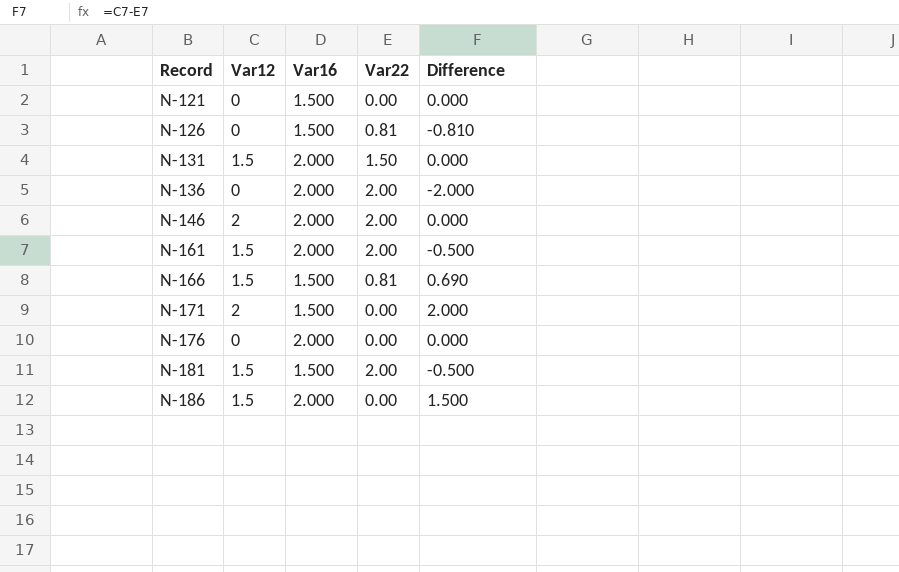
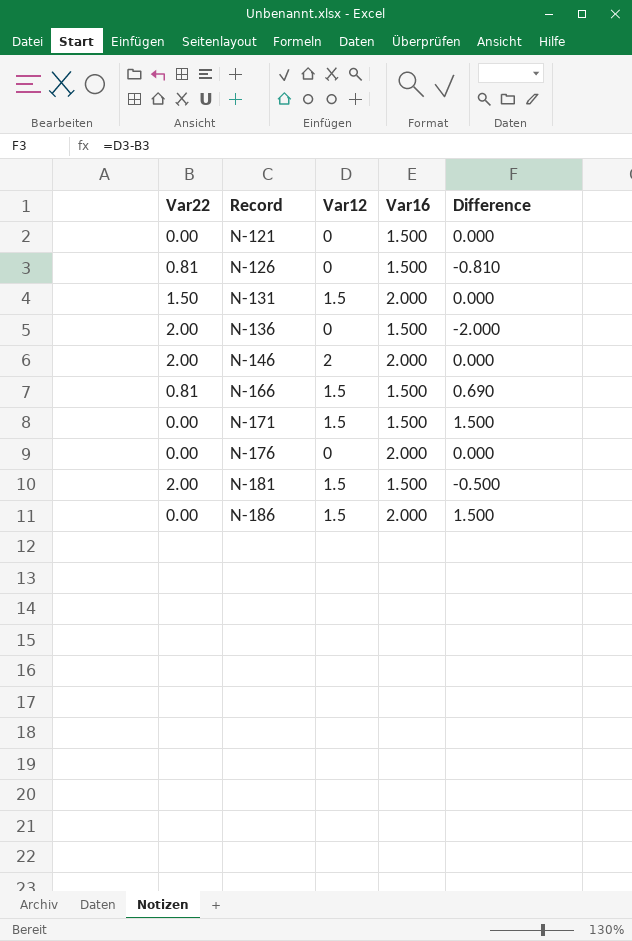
column Var22 | position: 4 -> 1
row N-161: 1.5 | 2.000 | 2.00 | -0.500 -> none
N-136 | Var16: 2.000 -> 1.500
N-171 | Var12: 2 -> 1.5
N-171 | Difference: 2.000 -> 1.500

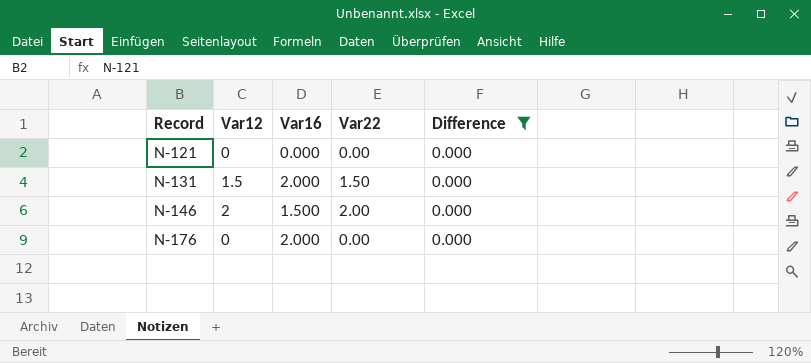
filter: none -> Difference = 0.000
column Var22 | position: 1 -> 4
N-121 | Var16: 1.500 -> 0.000
N-146 | Var16: 2.000 -> 1.500

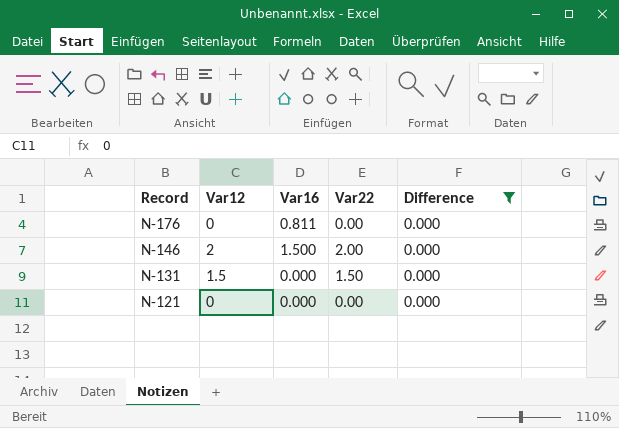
row order: Record ascending -> Record descending
N-176 | Var16: 2.000 -> 0.811
N-131 | Var16: 2.000 -> 0.000

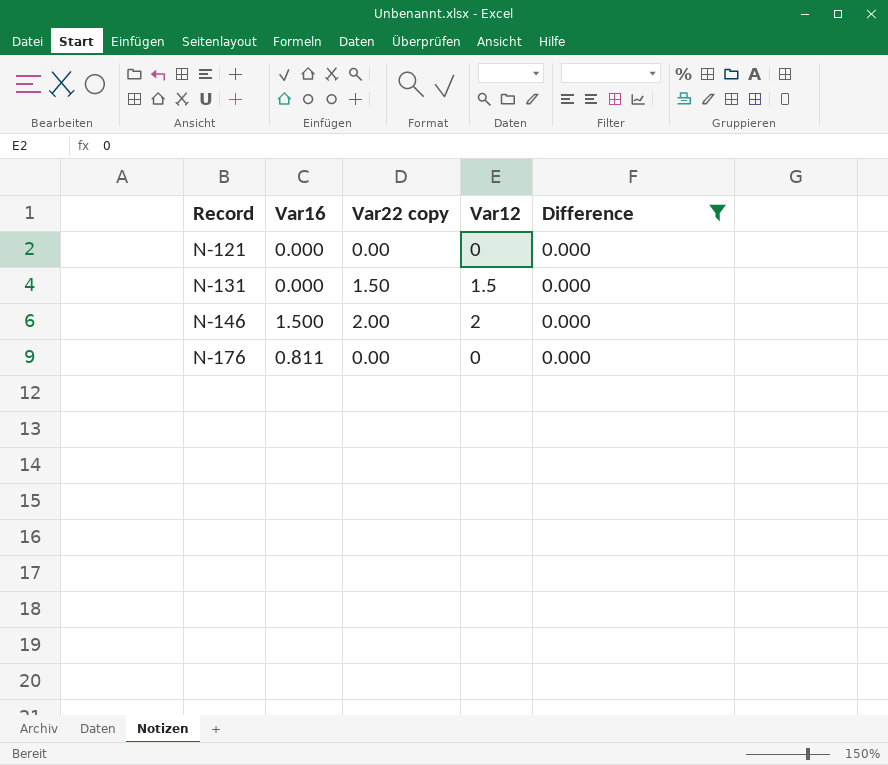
row order: Record descending -> Record ascending
column name: Var22 -> Var22 copy
column Var12 | position: 2 -> 4

